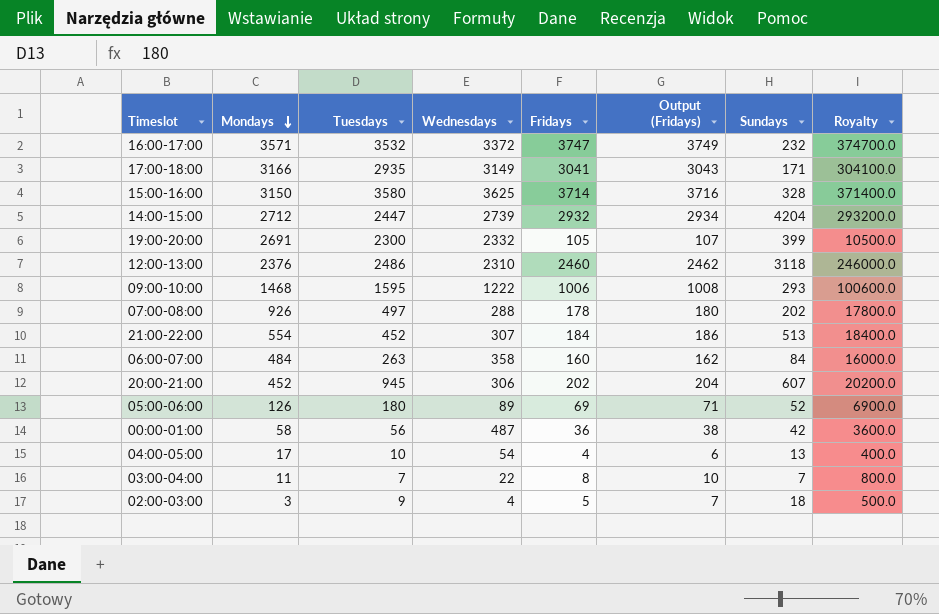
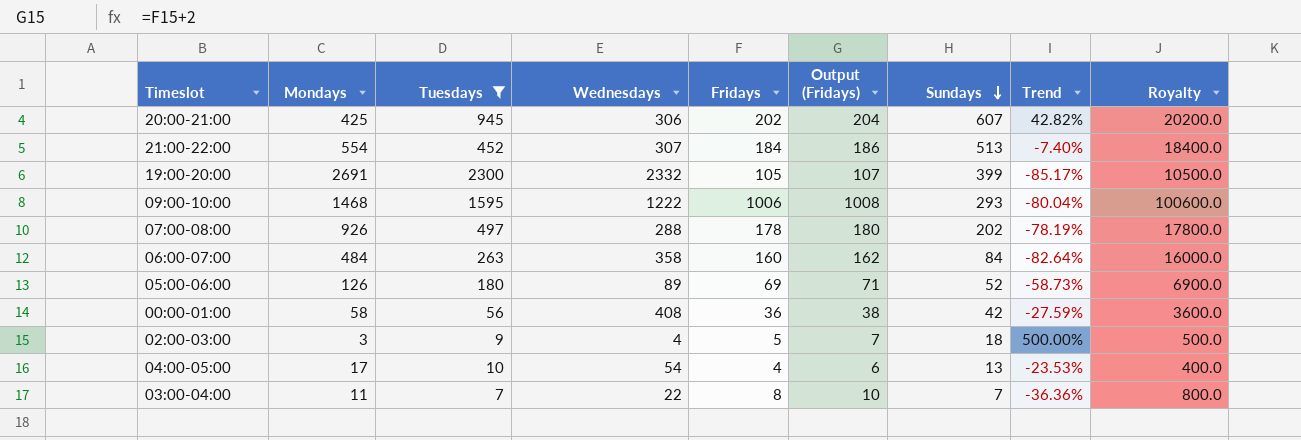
filter: none -> Tuesdays <= 2300
row order: Mondays descending -> Sundays descending
column Trend | formula: none -> ([Sundays] - [Mondays]) / [Mondays]
20:00-21:00 | Mondays: 452 -> 425
00:00-01:00 | Wednesdays: 487 -> 408

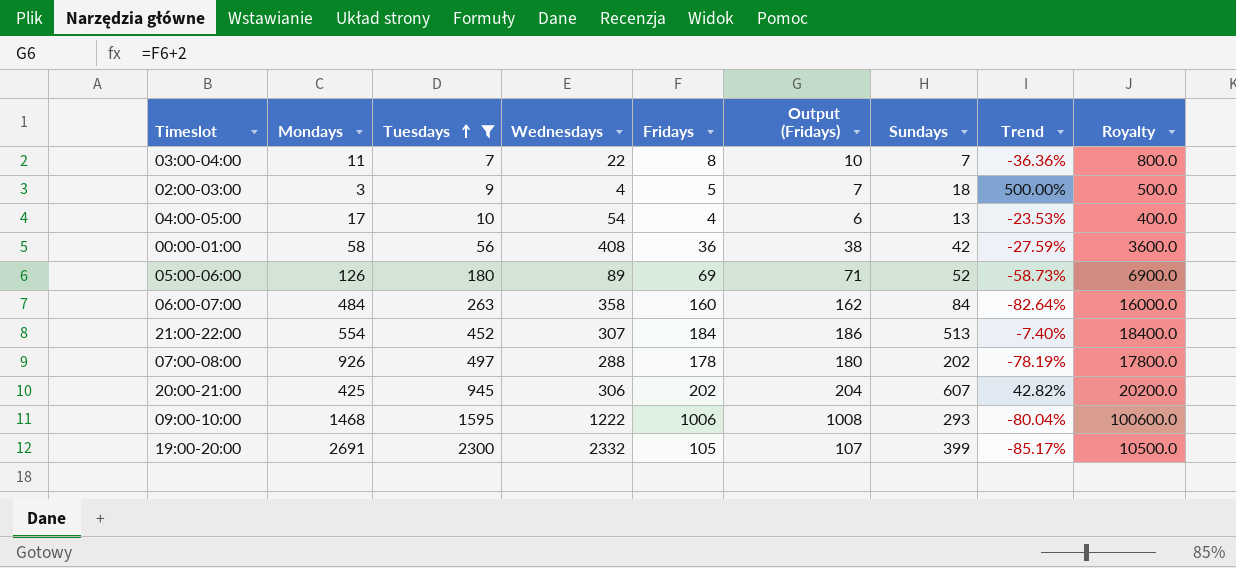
row order: Sundays descending -> Tuesdays ascending

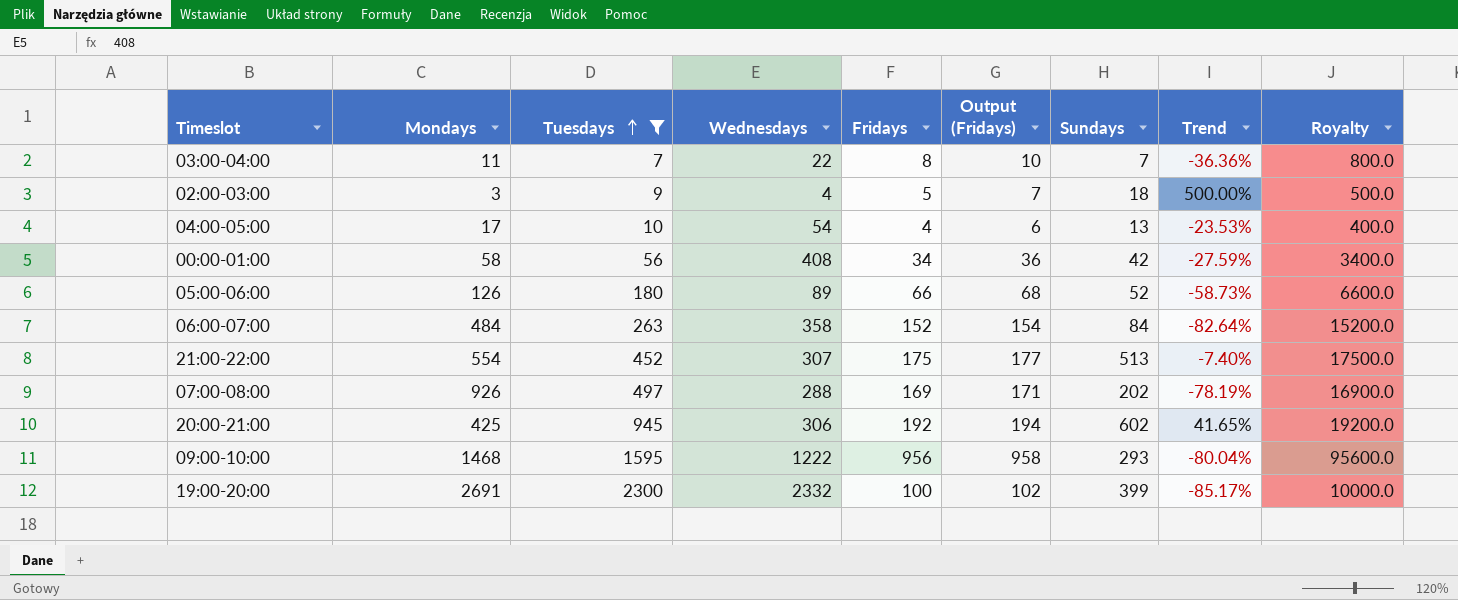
00:00-01:00 | Fridays: 36 -> 34
00:00-01:00 | Output (Fridays): 38 -> 36
00:00-01:00 | Royalty: 3600.0 -> 3400.0
05:00-06:00 | Fridays: 69 -> 66
05:00-06:00 | Output (Fridays): 71 -> 68
05:00-06:00 | Royalty: 6900.0 -> 6600.0
06:00-07:00 | Fridays: 160 -> 152
06:00-07:00 | Output (Fridays): 162 -> 154
06:00-07:00 | Royalty: 16000.0 -> 15200.0
21:00-22:00 | Fridays: 184 -> 175
21:00-22:00 | Output (Fridays): 186 -> 177
21:00-22:00 | Royalty: 18400.0 -> 17500.0
07:00-08:00 | Fridays: 178 -> 169
07:00-08:00 | Output (Fridays): 180 -> 171
07:00-08:00 | Royalty: 17800.0 -> 16900.0
20:00-21:00 | Fridays: 202 -> 192
20:00-21:00 | Output (Fridays): 204 -> 194
20:00-21:00 | Sundays: 607 -> 602
20:00-21:00 | Trend: 42.82% -> 41.65%
20:00-21:00 | Royalty: 20200.0 -> 19200.0
09:00-10:00 | Fridays: 1006 -> 956
09:00-10:00 | Output (Fridays): 1008 -> 958
09:00-10:00 | Royalty: 100600.0 -> 95600.0
19:00-20:00 | Fridays: 105 -> 100
19:00-20:00 | Output (Fridays): 107 -> 102
19:00-20:00 | Royalty: 10500.0 -> 10000.0

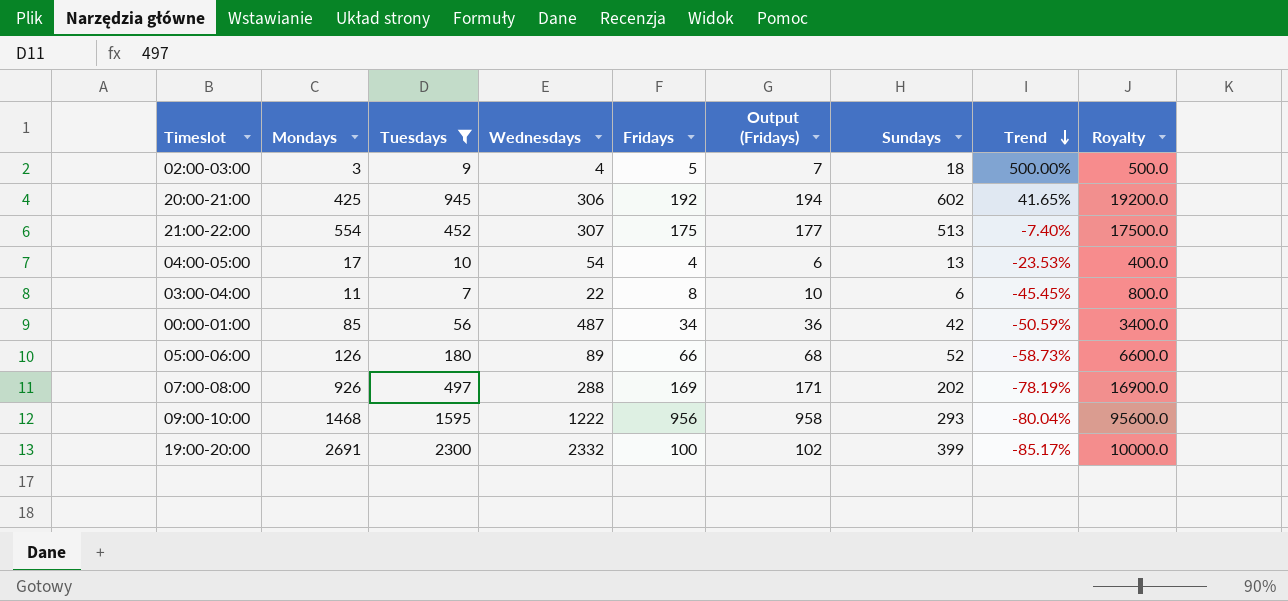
row order: Tuesdays ascending -> Trend descending
row 06:00-07:00: 484 | 263 | 358 | 152 | 154 | 84 | -82.64% | 15200.0 -> none
03:00-04:00 | Sundays: 7 -> 6
03:00-04:00 | Trend: -36.36% -> -45.45%
00:00-01:00 | Mondays: 58 -> 85
00:00-01:00 | Wednesdays: 408 -> 487
00:00-01:00 | Trend: -27.59% -> -50.59%

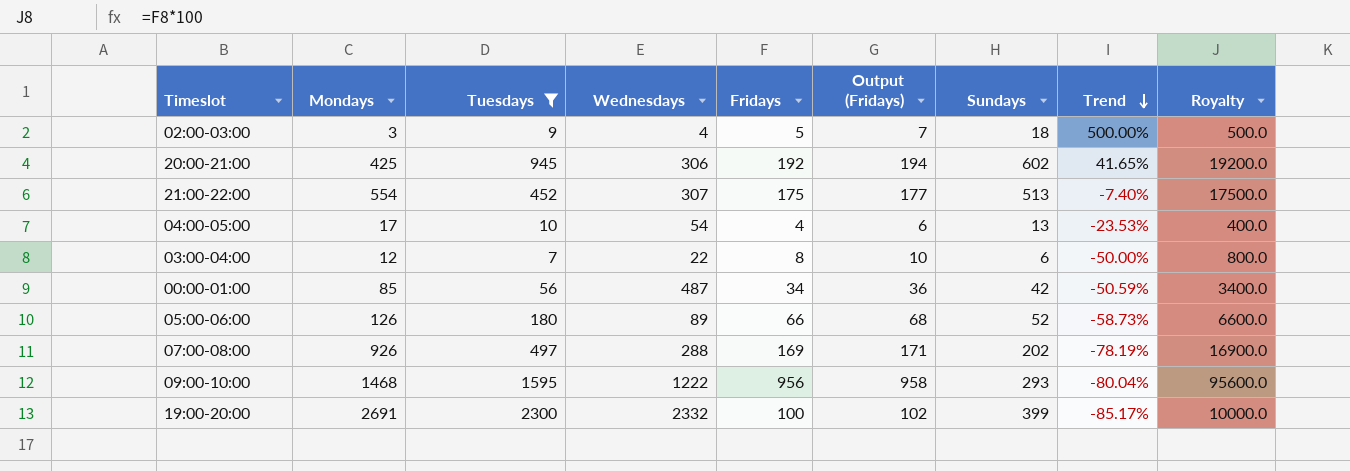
03:00-04:00 | Mondays: 11 -> 12
03:00-04:00 | Trend: -45.45% -> -50.00%

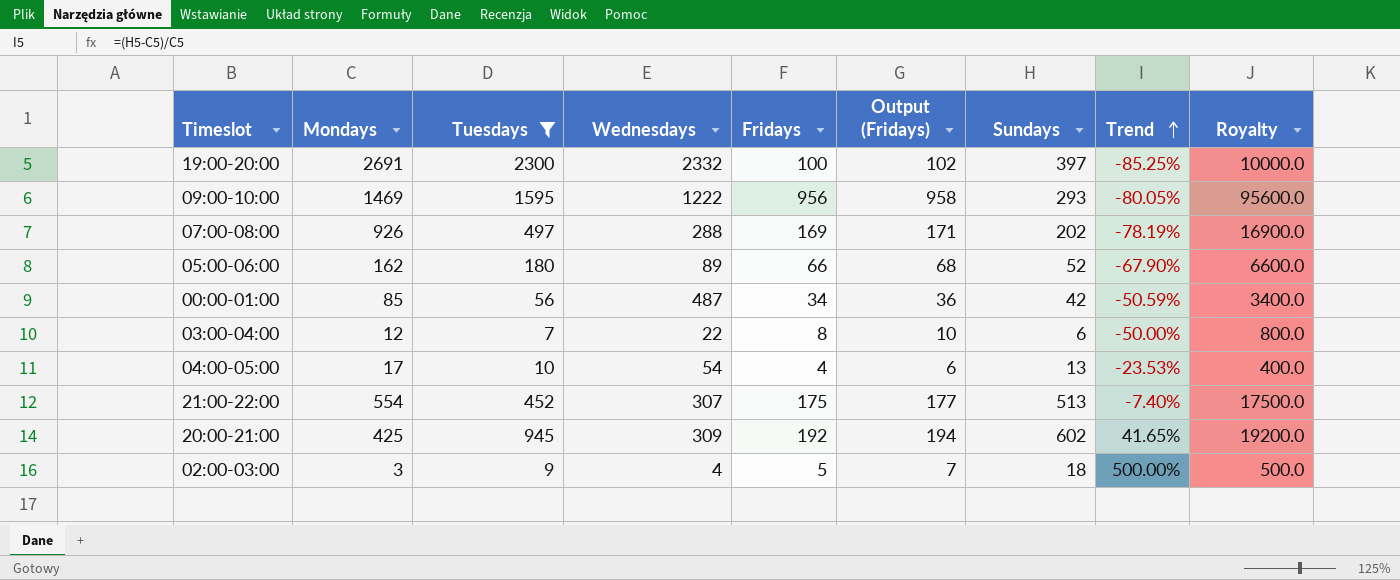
row order: Trend descending -> Trend ascending
19:00-20:00 | Sundays: 399 -> 397
19:00-20:00 | Trend: -85.17% -> -85.25%
09:00-10:00 | Mondays: 1468 -> 1469
09:00-10:00 | Trend: -80.04% -> -80.05%
05:00-06:00 | Mondays: 126 -> 162
05:00-06:00 | Trend: -58.73% -> -67.90%
20:00-21:00 | Wednesdays: 306 -> 309

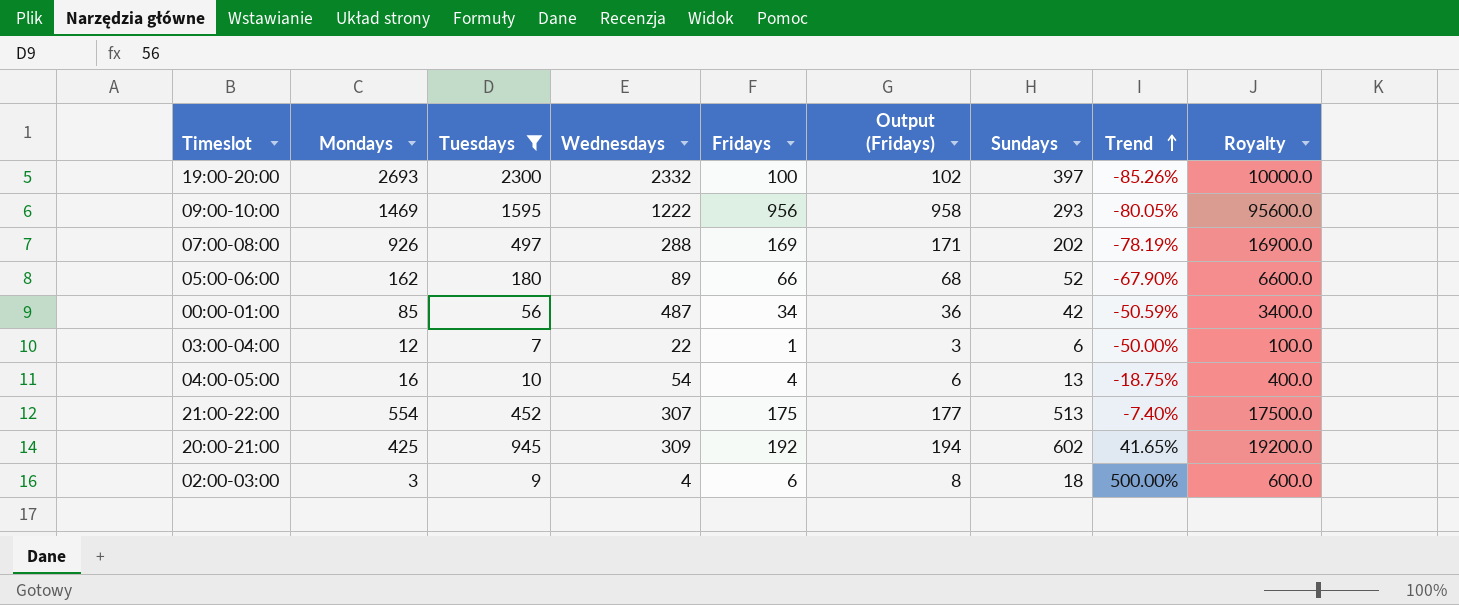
19:00-20:00 | Mondays: 2691 -> 2693
19:00-20:00 | Trend: -85.25% -> -85.26%
03:00-04:00 | Fridays: 8 -> 1
03:00-04:00 | Output (Fridays): 10 -> 3
03:00-04:00 | Royalty: 800.0 -> 100.0
04:00-05:00 | Mondays: 17 -> 16
04:00-05:00 | Trend: -23.53% -> -18.75%
02:00-03:00 | Fridays: 5 -> 6
02:00-03:00 | Output (Fridays): 7 -> 8
02:00-03:00 | Royalty: 500.0 -> 600.0

